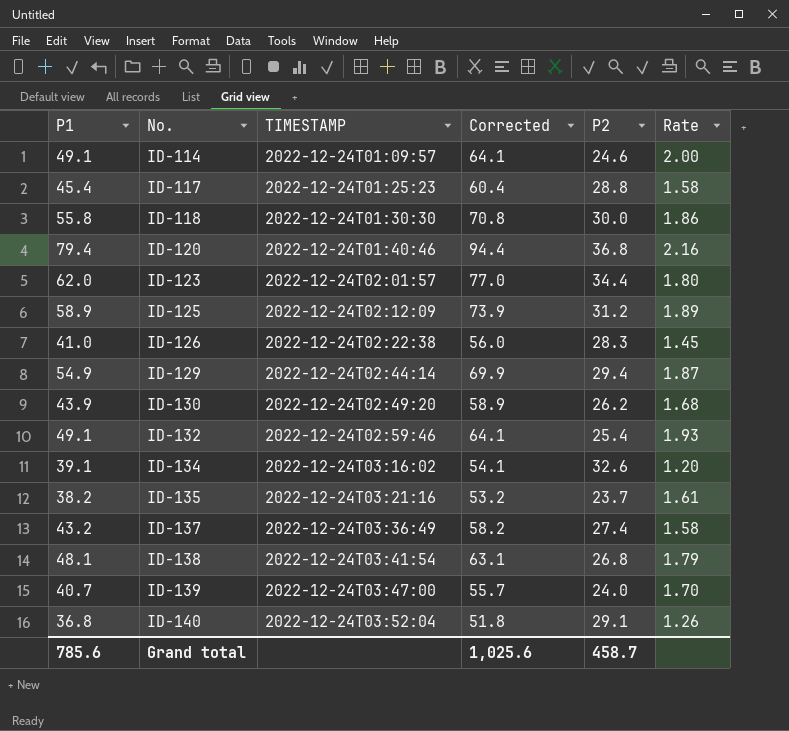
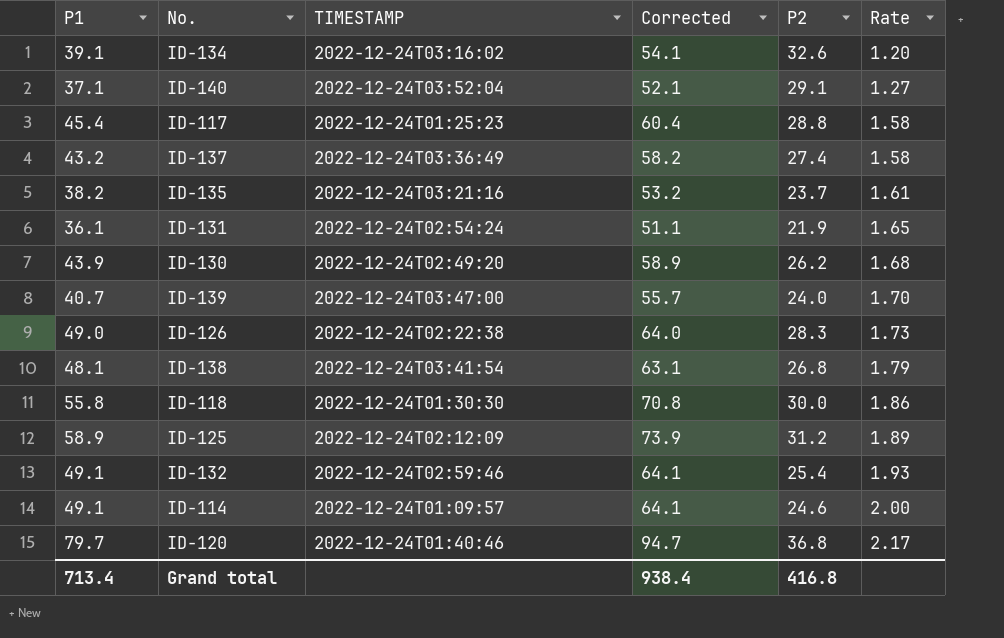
row order: No. ascending -> Rate ascending
row ID-123: 62.0 | 2022-12-24T02:01:57 | 77.0 | 34.4 | 1.80 -> none
row ID-129: 54.9 | 2022-12-24T02:44:14 | 69.9 | 29.4 | 1.87 -> none
ID-140 | P1: 36.8 -> 37.1
ID-140 | Corrected: 51.8 -> 52.1
ID-140 | Rate: 1.26 -> 1.27
row ID-131: none -> 36.1 | 2022-12-24T02:54:24 | 51.1 | 21.9 | 1.65
ID-126 | P1: 41.0 -> 49.0
ID-126 | Corrected: 56.0 -> 64.0
ID-126 | Rate: 1.45 -> 1.73
ID-120 | P1: 79.4 -> 79.7
ID-120 | Corrected: 94.4 -> 94.7
ID-120 | Rate: 2.16 -> 2.17
Grand total | P1: 785.6 -> 713.4
Grand total | Corrected: 1,025.6 -> 938.4
Grand total | P2: 458.7 -> 416.8

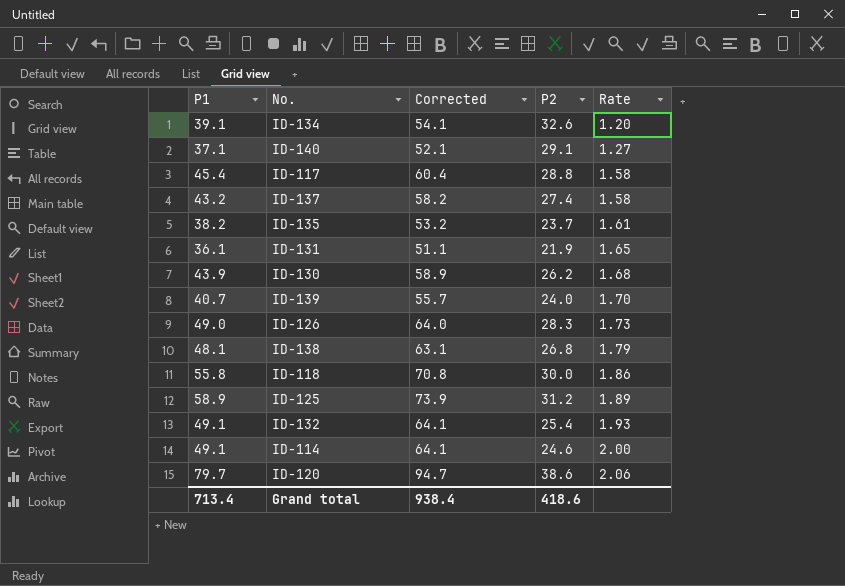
column TIMESTAMP | position: 3 -> none
ID-120 | P2: 36.8 -> 38.6
ID-120 | Rate: 2.17 -> 2.06
Grand total | P2: 416.8 -> 418.6

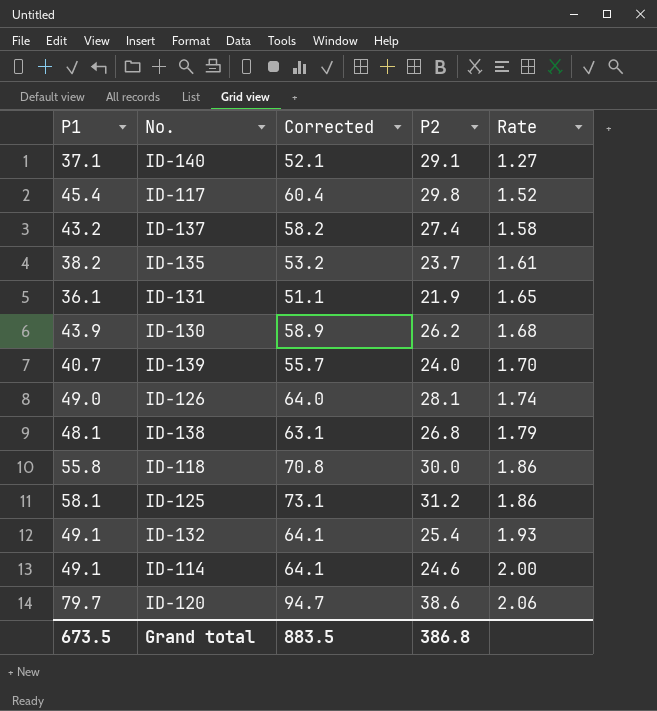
row ID-134: 39.1 | 54.1 | 32.6 | 1.20 -> none
ID-117 | P2: 28.8 -> 29.8
ID-117 | Rate: 1.58 -> 1.52
ID-126 | P2: 28.3 -> 28.1
ID-126 | Rate: 1.73 -> 1.74
ID-125 | P1: 58.9 -> 58.1
ID-125 | Corrected: 73.9 -> 73.1
ID-125 | Rate: 1.89 -> 1.86
Grand total | P1: 713.4 -> 673.5
Grand total | Corrected: 938.4 -> 883.5
Grand total | P2: 418.6 -> 386.8

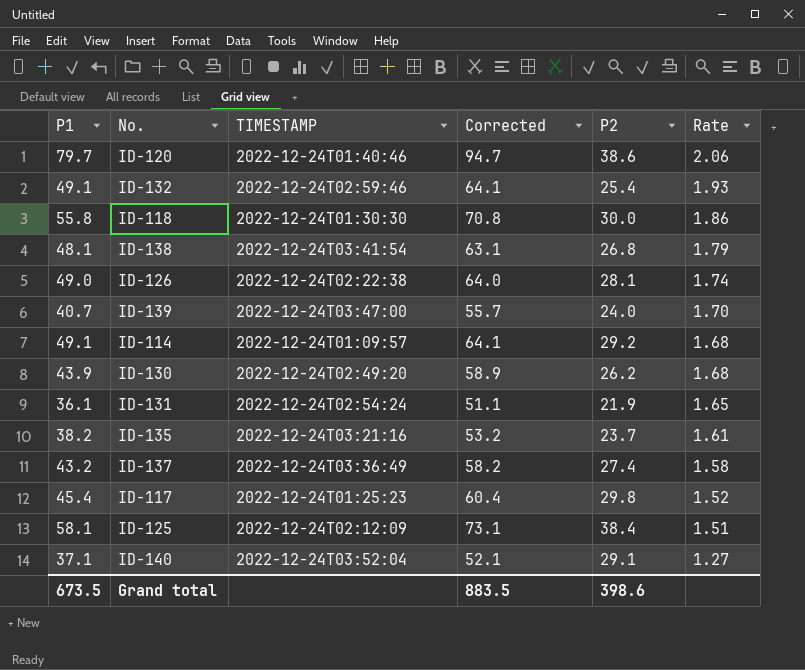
row order: Rate ascending -> Rate descending
column TIMESTAMP | position: none -> 3
ID-114 | P2: 24.6 -> 29.2
ID-114 | Rate: 2.00 -> 1.68
ID-125 | P2: 31.2 -> 38.4
ID-125 | Rate: 1.86 -> 1.51
Grand total | P2: 386.8 -> 398.6

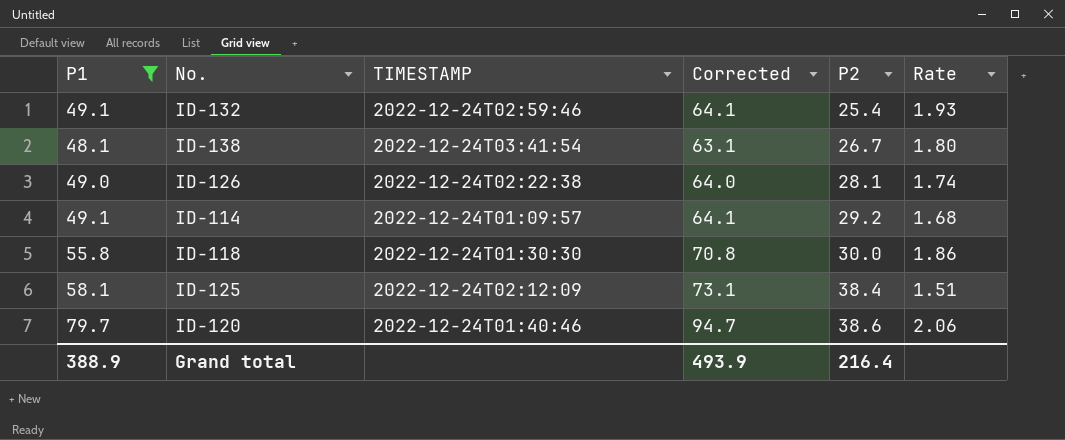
filter: none -> P1 >= 48.1
row order: Rate descending -> P2 ascending
ID-138 | P2: 26.8 -> 26.7
ID-138 | Rate: 1.79 -> 1.80
Grand total | P1: 673.5 -> 388.9
Grand total | Corrected: 883.5 -> 493.9
Grand total | P2: 398.6 -> 216.4

